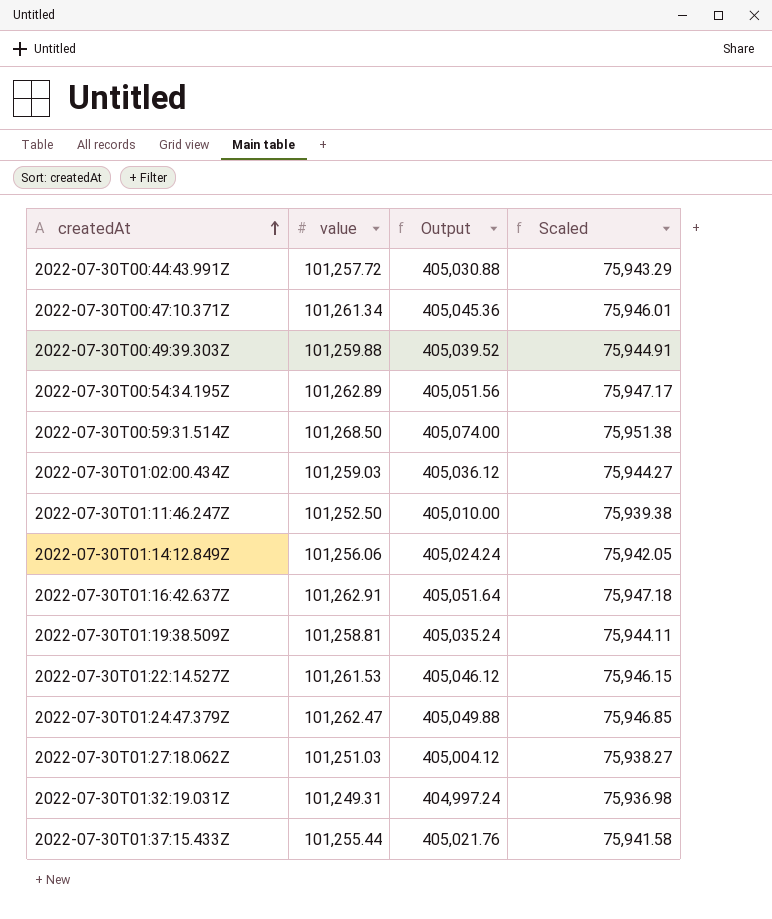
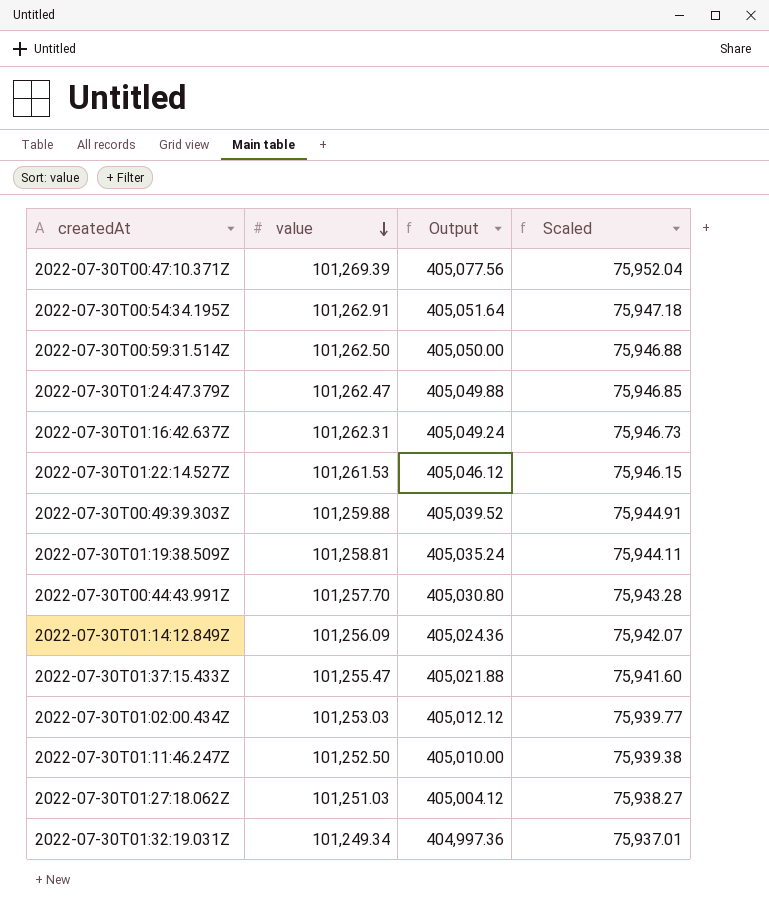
row order: createdAt ascending -> value descending
2022-07-30T00:47:10.371Z | value: 101,261.34 -> 101,269.39
2022-07-30T00:47:10.371Z | Output: 405,045.36 -> 405,077.56
2022-07-30T00:47:10.371Z | Scaled: 75,946.01 -> 75,952.04
2022-07-30T00:54:34.195Z | value: 101,262.89 -> 101,262.91
2022-07-30T00:54:34.195Z | Output: 405,051.56 -> 405,051.64
2022-07-30T00:54:34.195Z | Scaled: 75,947.17 -> 75,947.18
2022-07-30T00:59:31.514Z | value: 101,268.50 -> 101,262.50
2022-07-30T00:59:31.514Z | Output: 405,074.00 -> 405,050.00
2022-07-30T00:59:31.514Z | Scaled: 75,951.38 -> 75,946.88
2022-07-30T01:16:42.637Z | value: 101,262.91 -> 101,262.31
2022-07-30T01:16:42.637Z | Output: 405,051.64 -> 405,049.24
2022-07-30T01:16:42.637Z | Scaled: 75,947.18 -> 75,946.73
2022-07-30T00:44:43.991Z | value: 101,257.72 -> 101,257.70
2022-07-30T00:44:43.991Z | Output: 405,030.88 -> 405,030.80
2022-07-30T00:44:43.991Z | Scaled: 75,943.29 -> 75,943.28
2022-07-30T01:14:12.849Z | value: 101,256.06 -> 101,256.09
2022-07-30T01:14:12.849Z | Output: 405,024.24 -> 405,024.36
2022-07-30T01:14:12.849Z | Scaled: 75,942.05 -> 75,942.07
2022-07-30T01:37:15.433Z | value: 101,255.44 -> 101,255.47
2022-07-30T01:37:15.433Z | Output: 405,021.76 -> 405,021.88
2022-07-30T01:37:15.433Z | Scaled: 75,941.58 -> 75,941.60
2022-07-30T01:02:00.434Z | value: 101,259.03 -> 101,253.03
2022-07-30T01:02:00.434Z | Output: 405,036.12 -> 405,012.12
2022-07-30T01:02:00.434Z | Scaled: 75,944.27 -> 75,939.77
2022-07-30T01:32:19.031Z | value: 101,249.31 -> 101,249.34
2022-07-30T01:32:19.031Z | Output: 404,997.24 -> 404,997.36
2022-07-30T01:32:19.031Z | Scaled: 75,936.98 -> 75,937.01

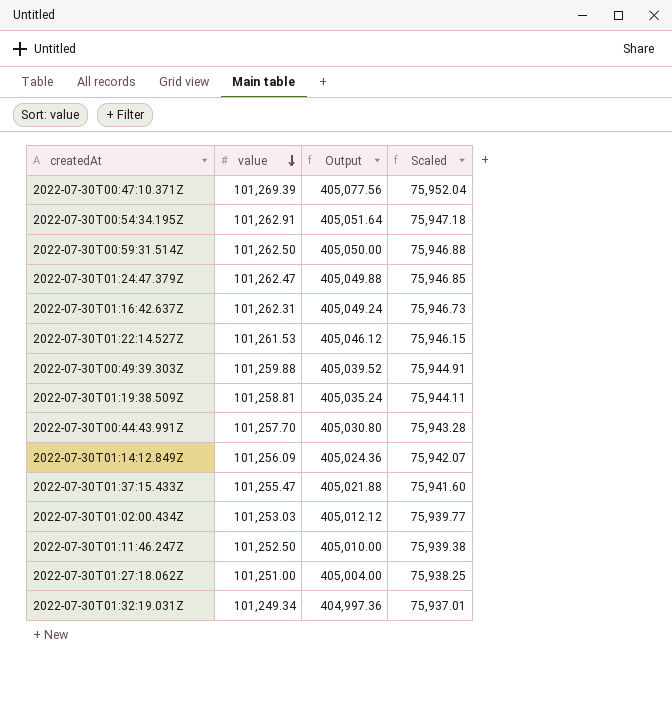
2022-07-30T01:27:18.062Z | value: 101,251.03 -> 101,251.00
2022-07-30T01:27:18.062Z | Output: 405,004.12 -> 405,004.00
2022-07-30T01:27:18.062Z | Scaled: 75,938.27 -> 75,938.25

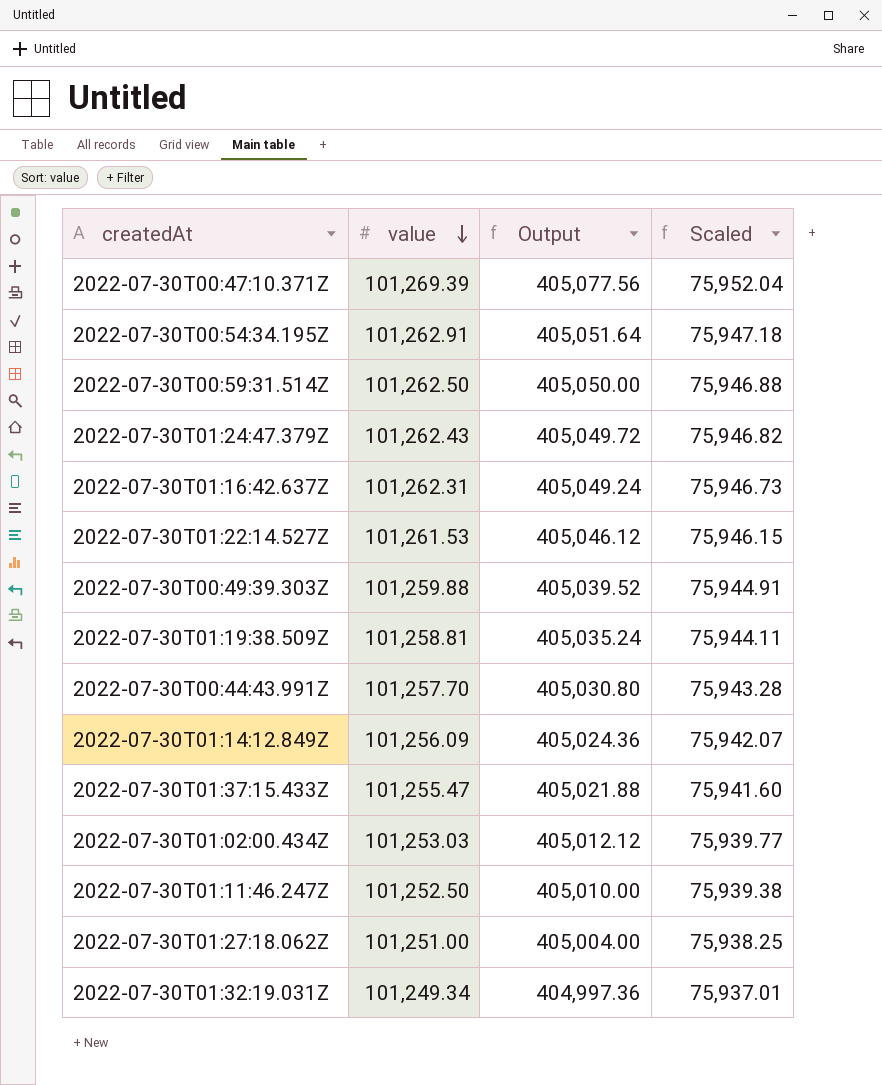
2022-07-30T01:24:47.379Z | value: 101,262.47 -> 101,262.43
2022-07-30T01:24:47.379Z | Output: 405,049.88 -> 405,049.72
2022-07-30T01:24:47.379Z | Scaled: 75,946.85 -> 75,946.82

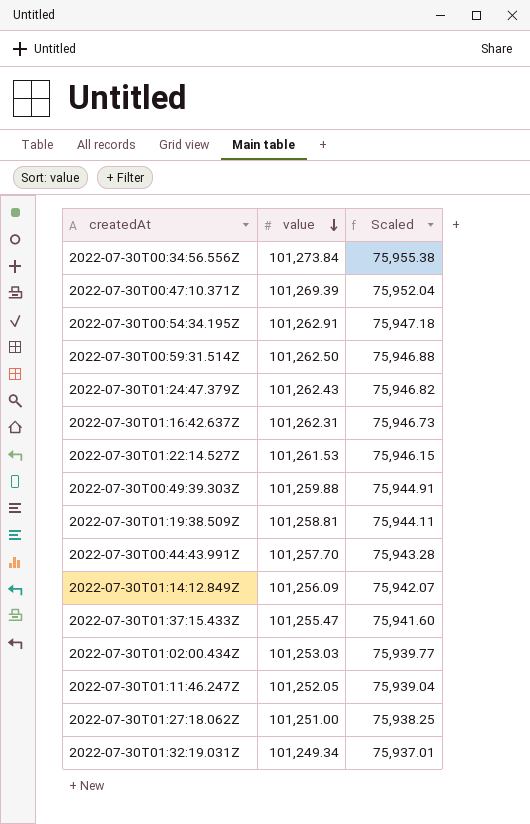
column Output | formula: [value] * 4 -> none
row 2022-07-30T00:34:56.556Z: none -> 101,273.84 | 75,955.38
2022-07-30T01:11:46.247Z | value: 101,252.50 -> 101,252.05
2022-07-30T01:11:46.247Z | Scaled: 75,939.38 -> 75,939.04

